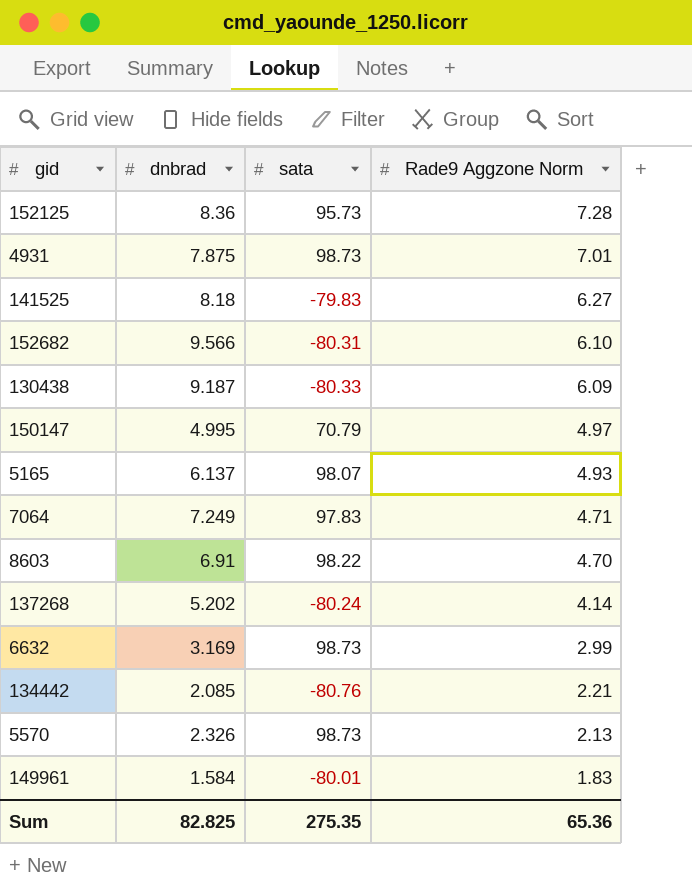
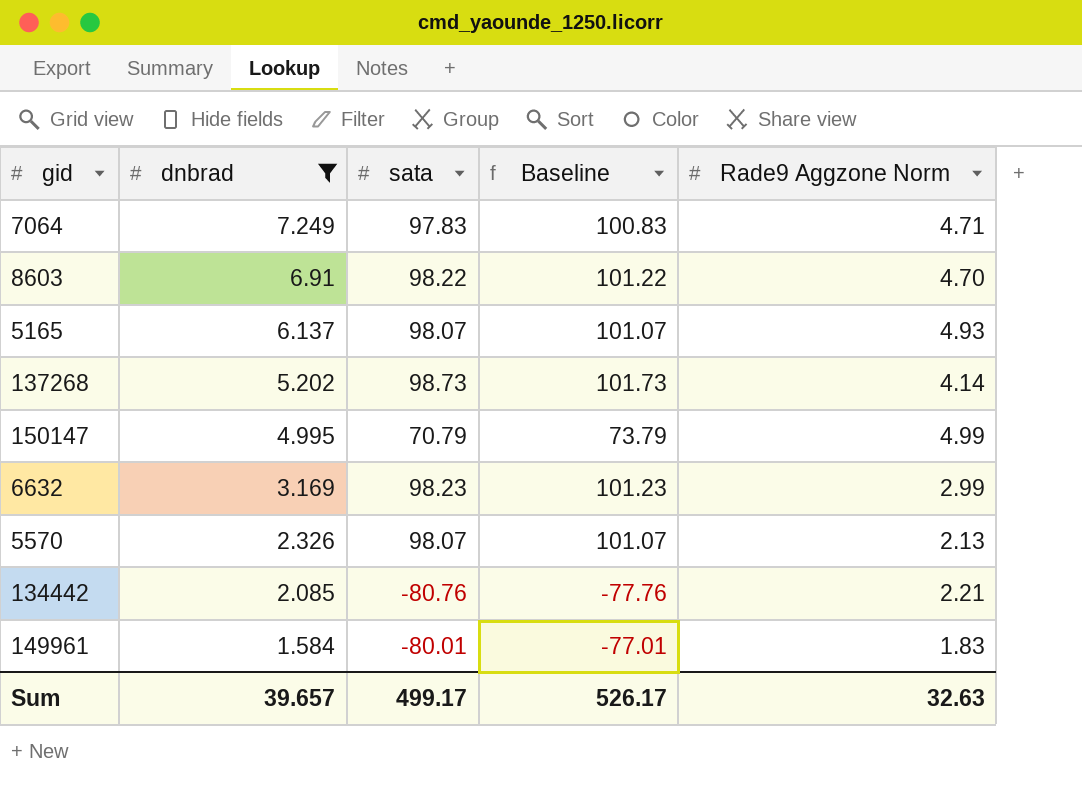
filter: none -> dnbrad <= 7.249
row order: Rade9 Aggzone Norm descending -> dnbrad descending
column Baseline | formula: none -> [sata] + 3
137268 | sata: -80.24 -> 98.73
150147 | Rade9 Aggzone Norm: 4.97 -> 4.99
6632 | sata: 98.73 -> 98.23
5570 | sata: 98.73 -> 98.07
Sum | dnbrad: 82.825 -> 39.657
Sum | sata: 275.35 -> 499.17
Sum | Rade9 Aggzone Norm: 65.36 -> 32.63

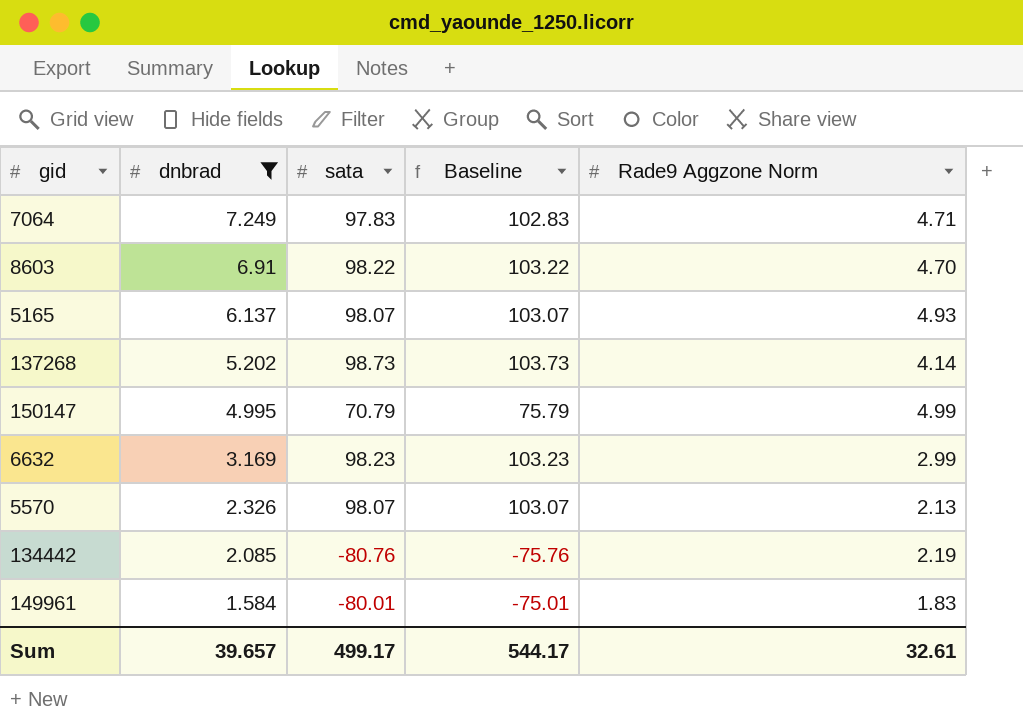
column Baseline | formula: [sata] + 3 -> [sata] + 5
134442 | Rade9 Aggzone Norm: 2.21 -> 2.19
Sum | Baseline: 526.17 -> 544.17
Sum | Rade9 Aggzone Norm: 32.63 -> 32.61

